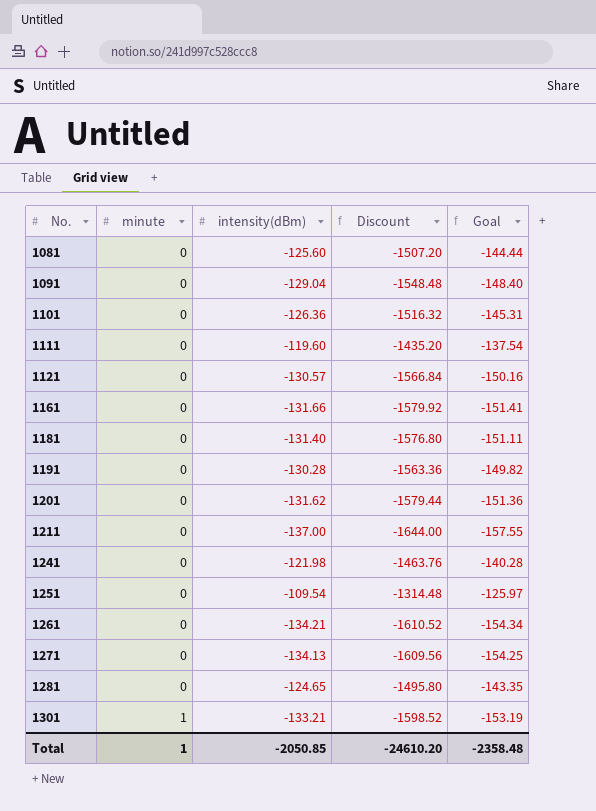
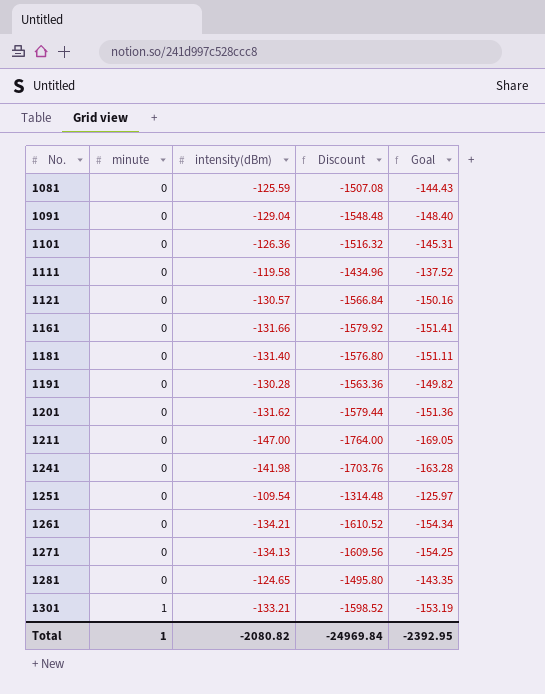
1081 | intensity(dBm): -125.60 -> -125.59
1081 | Discount: -1507.20 -> -1507.08
1081 | Goal: -144.44 -> -144.43
1111 | intensity(dBm): -119.60 -> -119.58
1111 | Discount: -1435.20 -> -1434.96
1111 | Goal: -137.54 -> -137.52
1211 | intensity(dBm): -137.00 -> -147.00
1211 | Discount: -1644.00 -> -1764.00
1211 | Goal: -157.55 -> -169.05
1241 | intensity(dBm): -121.98 -> -141.98
1241 | Discount: -1463.76 -> -1703.76
1241 | Goal: -140.28 -> -163.28
Total | intensity(dBm): -2050.85 -> -2080.82
Total | Discount: -24610.20 -> -24969.84
Total | Goal: -2358.48 -> -2392.95

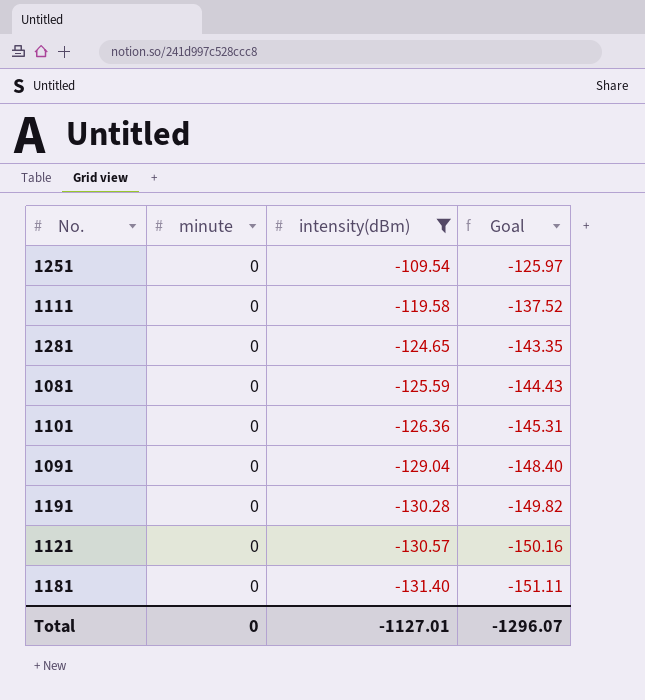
filter: none -> intensity(dBm) >= -131.40
row order: No. ascending -> intensity(dBm) descending
column Discount | formula: [intensity(dBm)] * 12 -> none
Total | minute: 1 -> 0
Total | intensity(dBm): -2080.82 -> -1127.01
Total | Goal: -2392.95 -> -1296.07

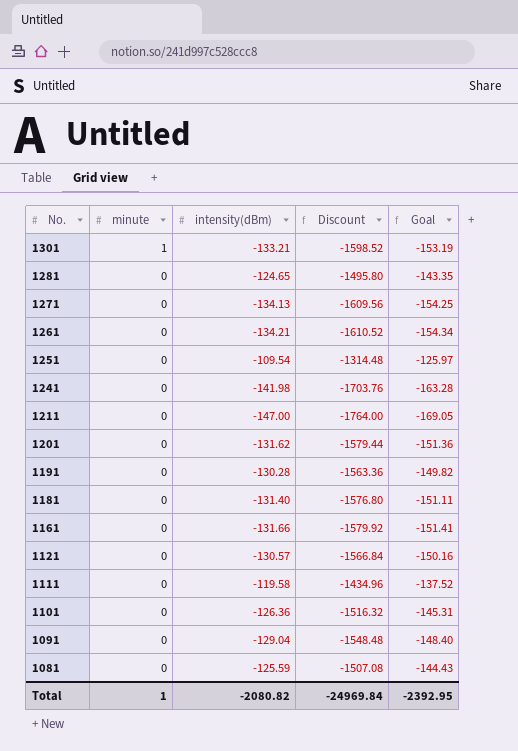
filter: intensity(dBm) >= -131.40 -> none
row order: intensity(dBm) descending -> No. descending
column Discount | formula: none -> [intensity(dBm)] * 12
Total | minute: 0 -> 1
Total | intensity(dBm): -1127.01 -> -2080.82
Total | Goal: -1296.07 -> -2392.95

